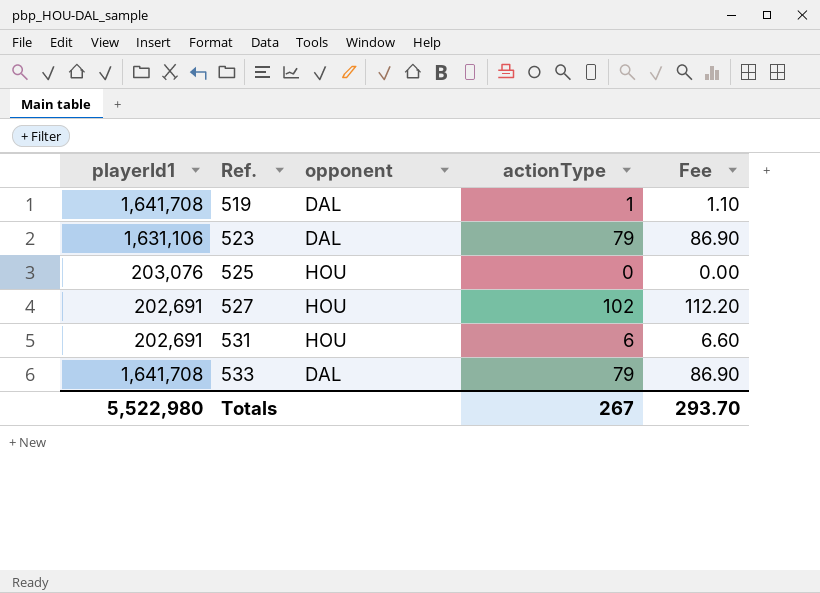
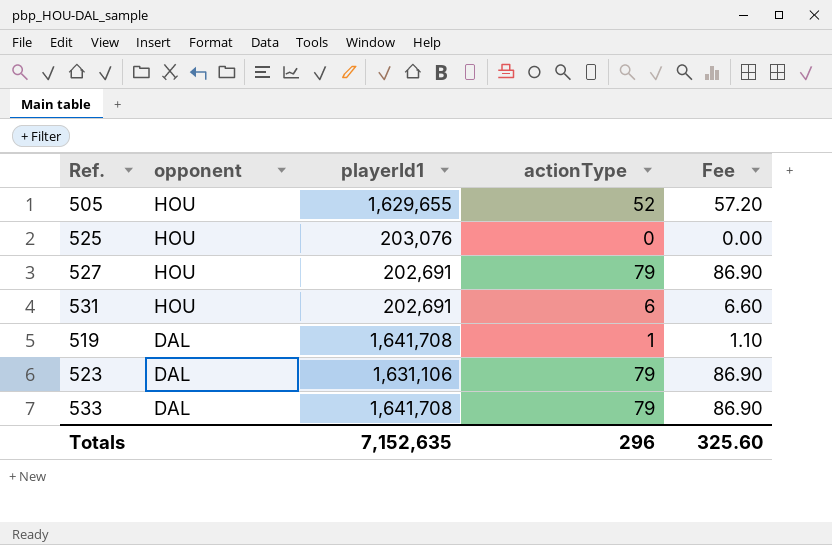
row order: Ref. ascending -> opponent descending
column playerId1 | position: 1 -> 3
row 505: none -> HOU | 1,629,655 | 52 | 57.20
527 | actionType: 102 -> 79
527 | Fee: 112.20 -> 86.90
Totals | playerId1: 5,522,980 -> 7,152,635
Totals | actionType: 267 -> 296
Totals | Fee: 293.70 -> 325.60

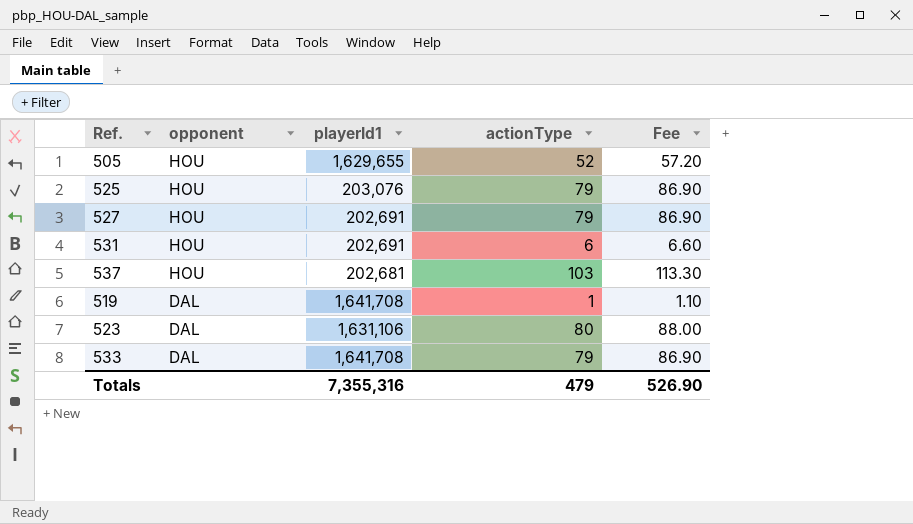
525 | actionType: 0 -> 79
525 | Fee: 0.00 -> 86.90
row 537: none -> HOU | 202,681 | 103 | 113.30
523 | actionType: 79 -> 80
523 | Fee: 86.90 -> 88.00
Totals | playerId1: 7,152,635 -> 7,355,316
Totals | actionType: 296 -> 479
Totals | Fee: 325.60 -> 526.90

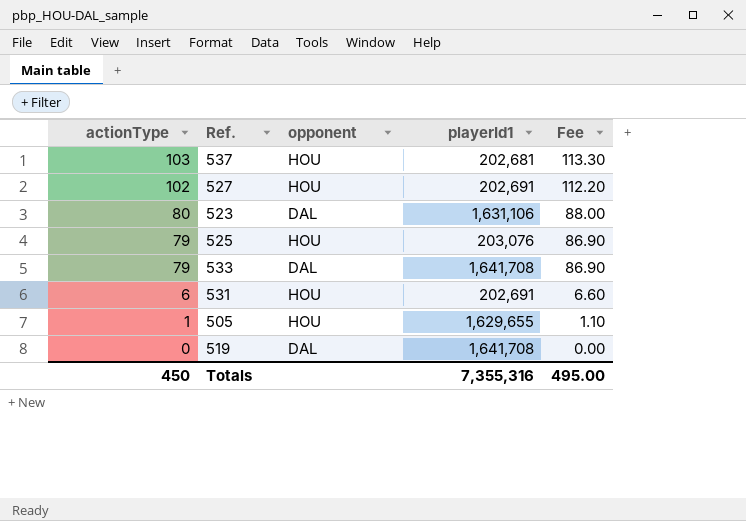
row order: opponent descending -> actionType descending
column actionType | position: 4 -> 1
527 | actionType: 79 -> 102
527 | Fee: 86.90 -> 112.20
505 | actionType: 52 -> 1
505 | Fee: 57.20 -> 1.10
519 | actionType: 1 -> 0
519 | Fee: 1.10 -> 0.00
Totals | actionType: 479 -> 450
Totals | Fee: 526.90 -> 495.00

